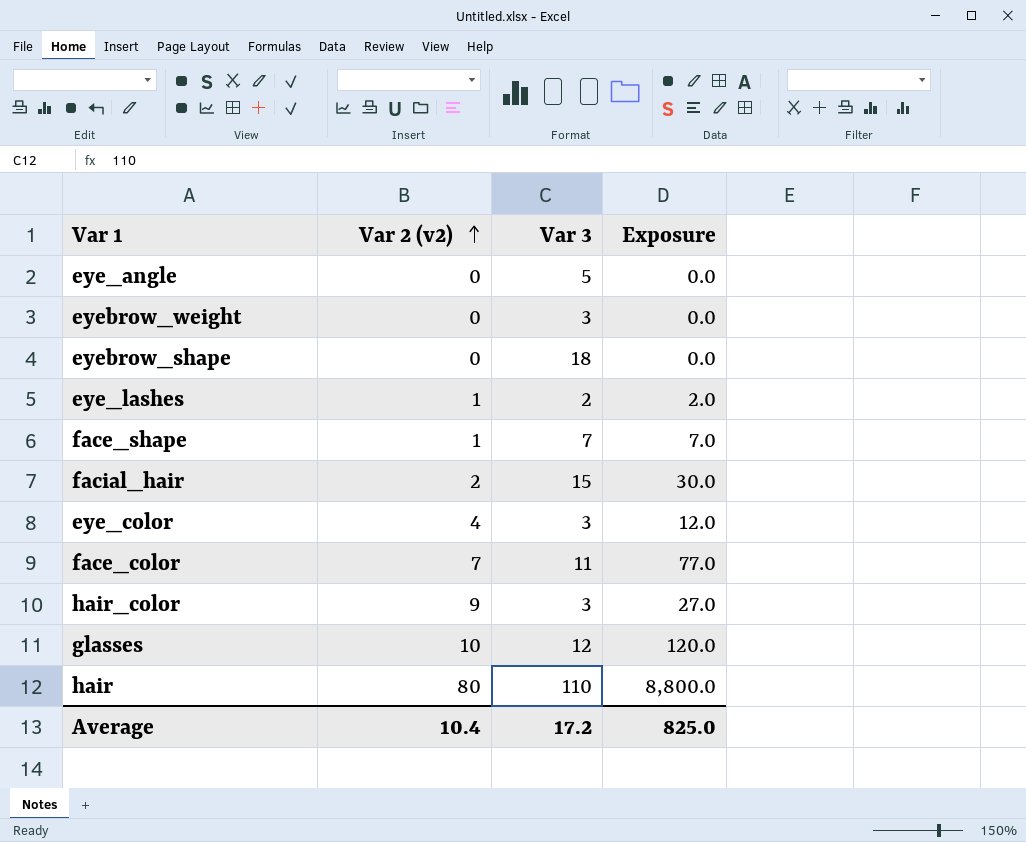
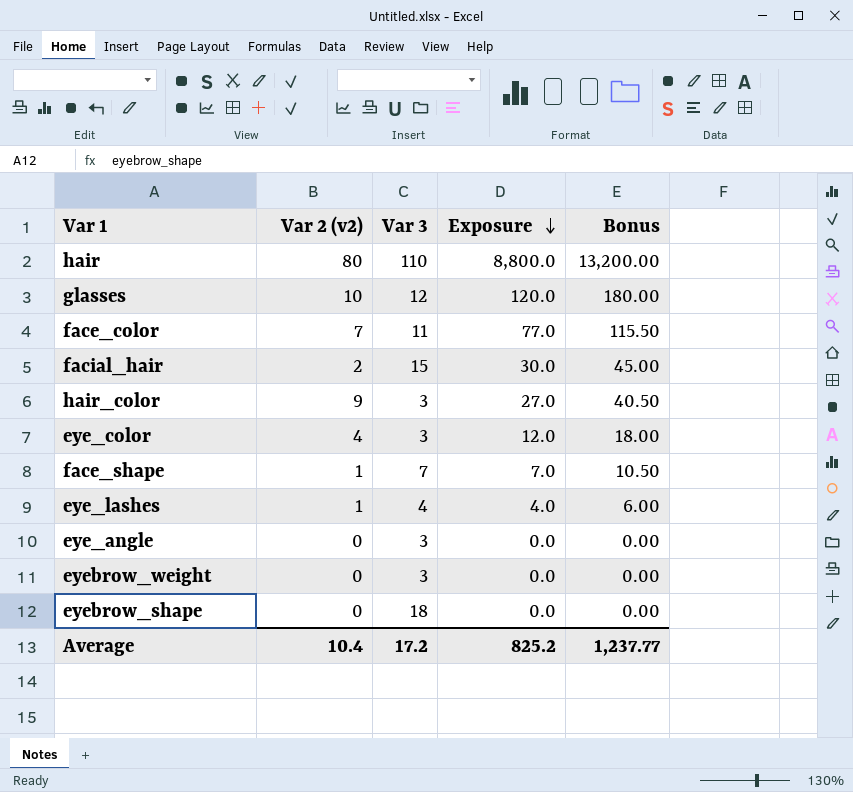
row order: Var 2 (v2) ascending -> Exposure descending
column Bonus | formula: none -> [Exposure] * 1.5
eye_lashes | Var 3: 2 -> 4
eye_lashes | Exposure: 2.0 -> 4.0
eye_angle | Var 3: 5 -> 3
Average | Exposure: 825.0 -> 825.2

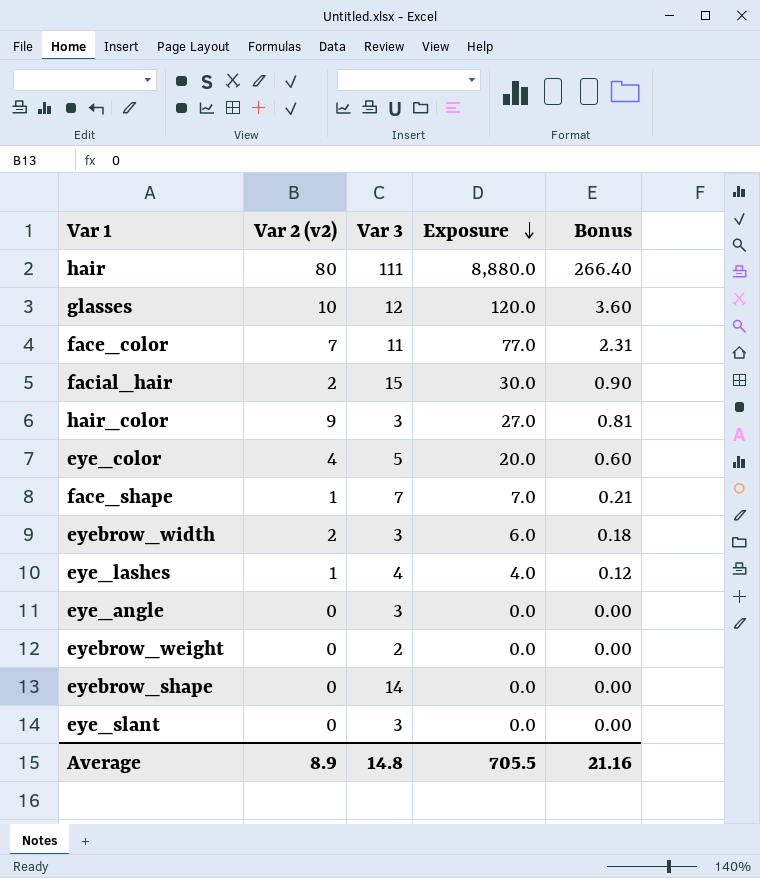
column Bonus | formula: [Exposure] * 1.5 -> [Exposure] * 0.03
hair | Var 3: 110 -> 111
hair | Exposure: 8,800.0 -> 8,880.0
eye_color | Var 3: 3 -> 5
eye_color | Exposure: 12.0 -> 20.0
row eyebrow_width: none -> 2 | 3 | 6.0 | 0.18
eyebrow_weight | Var 3: 3 -> 2
eyebrow_shape | Var 3: 18 -> 14
row eye_slant: none -> 0 | 3 | 0.0 | 0.00
Average | Var 2 (v2): 10.4 -> 8.9
Average | Var 3: 17.2 -> 14.8
Average | Exposure: 825.2 -> 705.5
Average | Bonus: 1,237.77 -> 21.16

